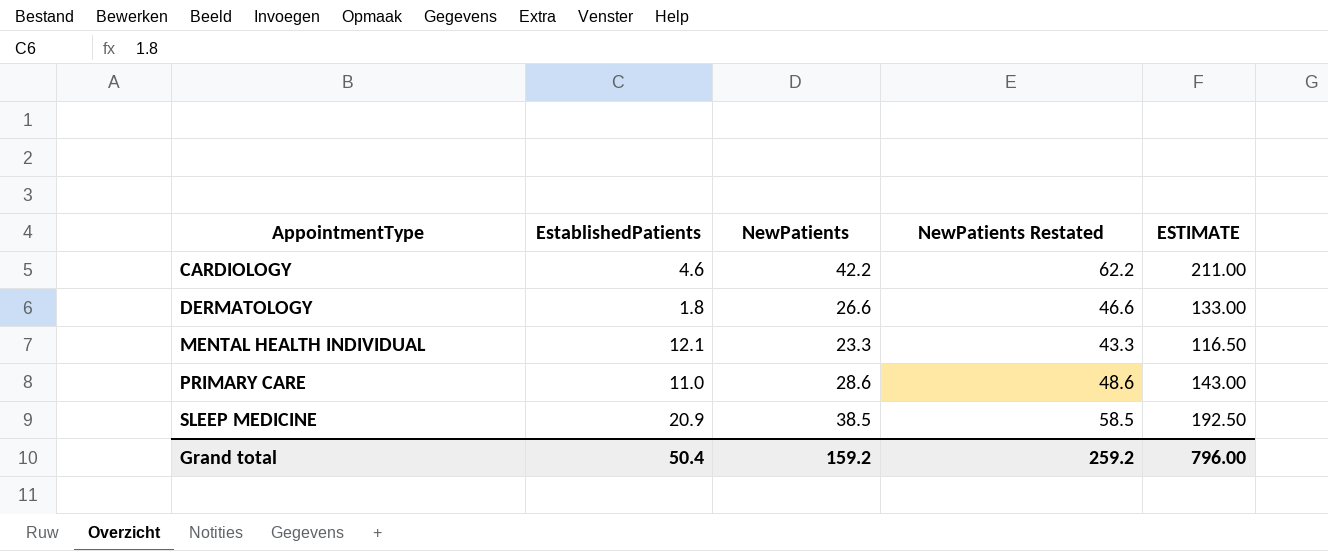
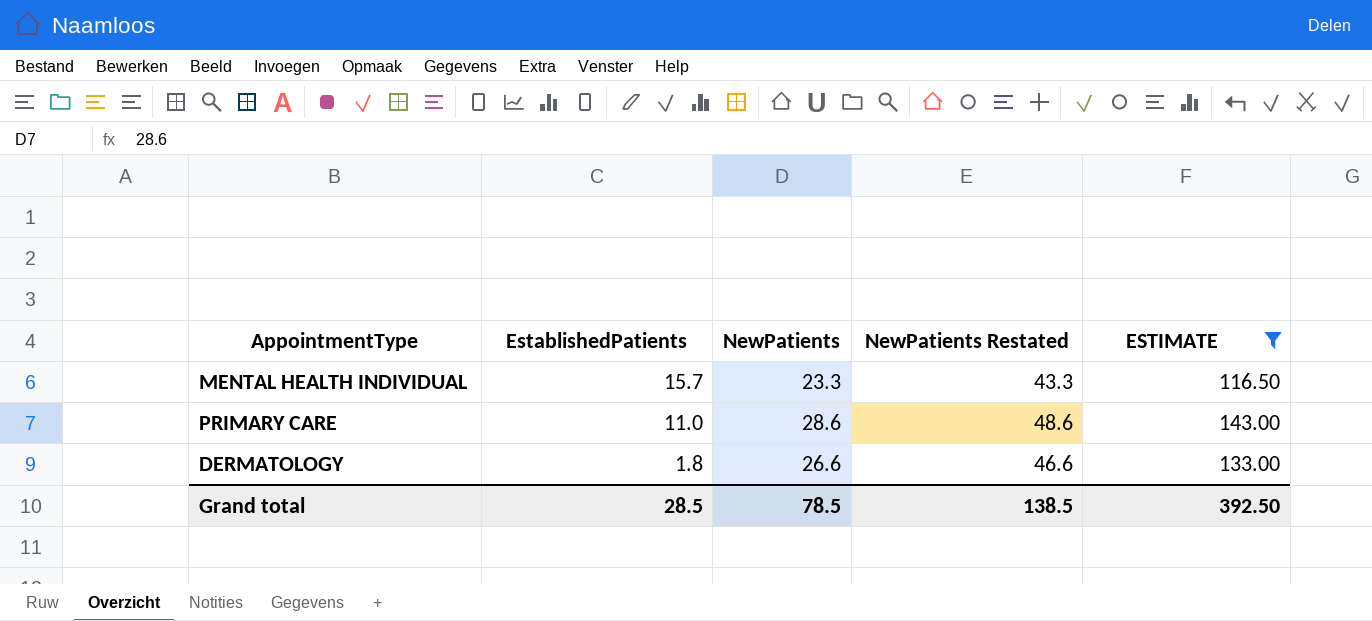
filter: none -> ESTIMATE <= 143.00
row order: AppointmentType ascending -> EstablishedPatients descending
MENTAL HEALTH INDIVIDUAL | EstablishedPatients: 12.1 -> 15.7
Grand total | EstablishedPatients: 50.4 -> 28.5
Grand total | NewPatients: 159.2 -> 78.5
Grand total | NewPatients Restated: 259.2 -> 138.5
Grand total | ESTIMATE: 796.00 -> 392.50

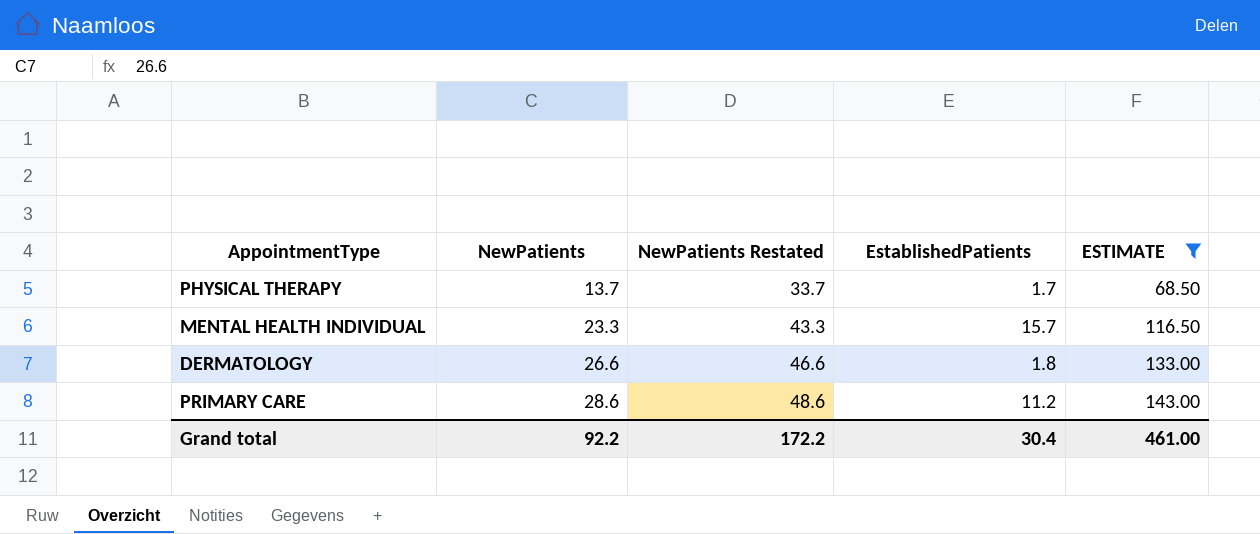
row order: EstablishedPatients descending -> NewPatients ascending
column EstablishedPatients | position: 2 -> 4
row PHYSICAL THERAPY: none -> 13.7 | 33.7 | 1.7 | 68.50
PRIMARY CARE | EstablishedPatients: 11.0 -> 11.2
Grand total | NewPatients: 78.5 -> 92.2
Grand total | NewPatients Restated: 138.5 -> 172.2
Grand total | EstablishedPatients: 28.5 -> 30.4
Grand total | ESTIMATE: 392.50 -> 461.00

